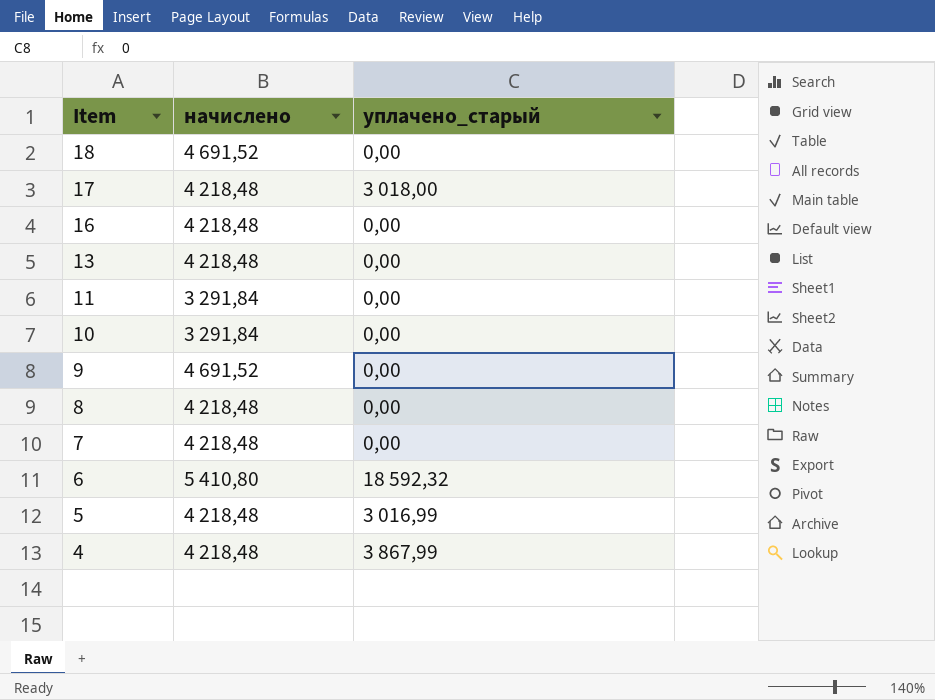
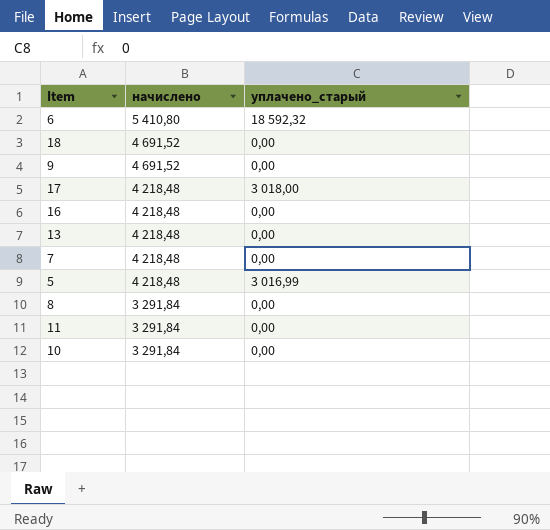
row order: Item descending -> начислено descending
row 4: 4 218,48 | 3 867,99 -> none
8 | начислено: 4 218,48 -> 3 291,84

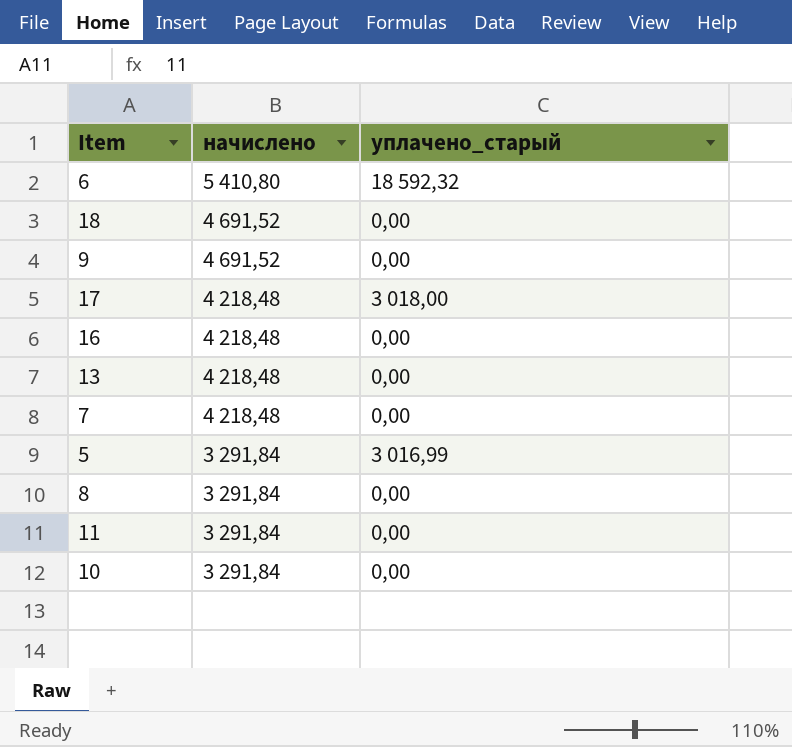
5 | начислено: 4 218,48 -> 3 291,84

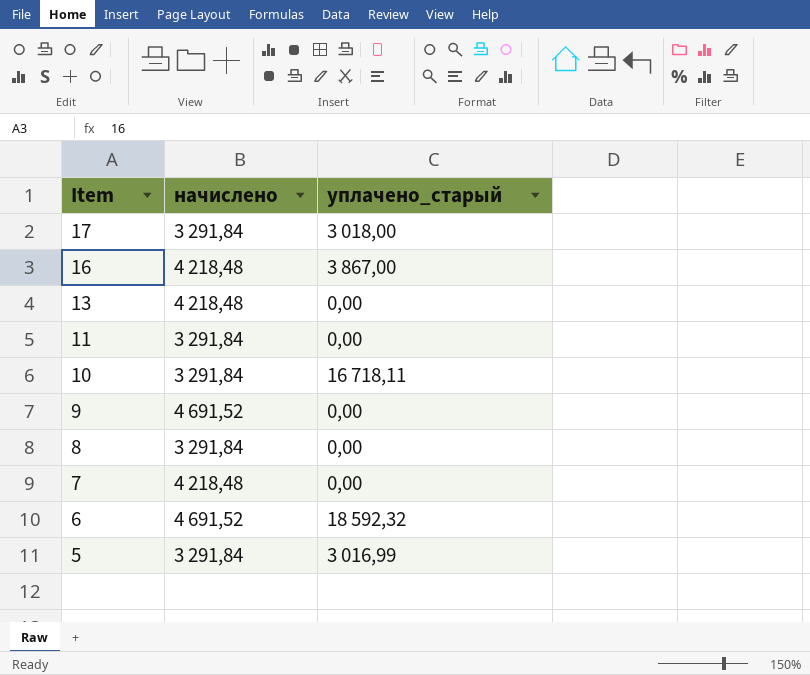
row order: начислено descending -> Item descending
row 18: 4 691,52 | 0,00 -> none
17 | начислено: 4 218,48 -> 3 291,84
16 | уплачено_старый: 0,00 -> 3 867,00
10 | уплачено_старый: 0,00 -> 16 718,11
6 | начислено: 5 410,80 -> 4 691,52

